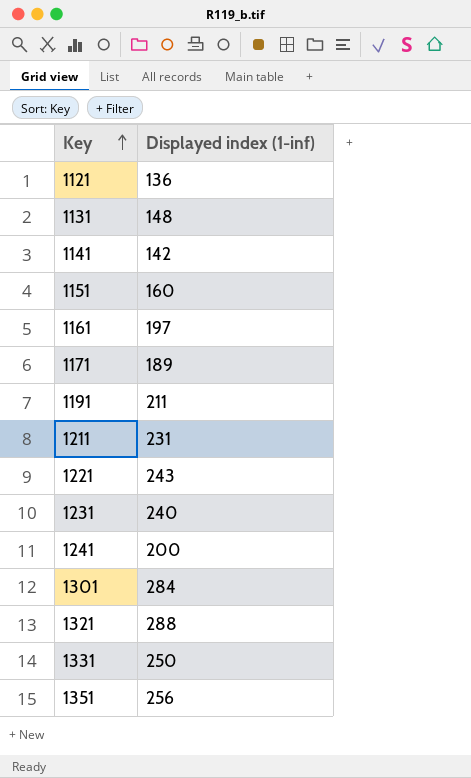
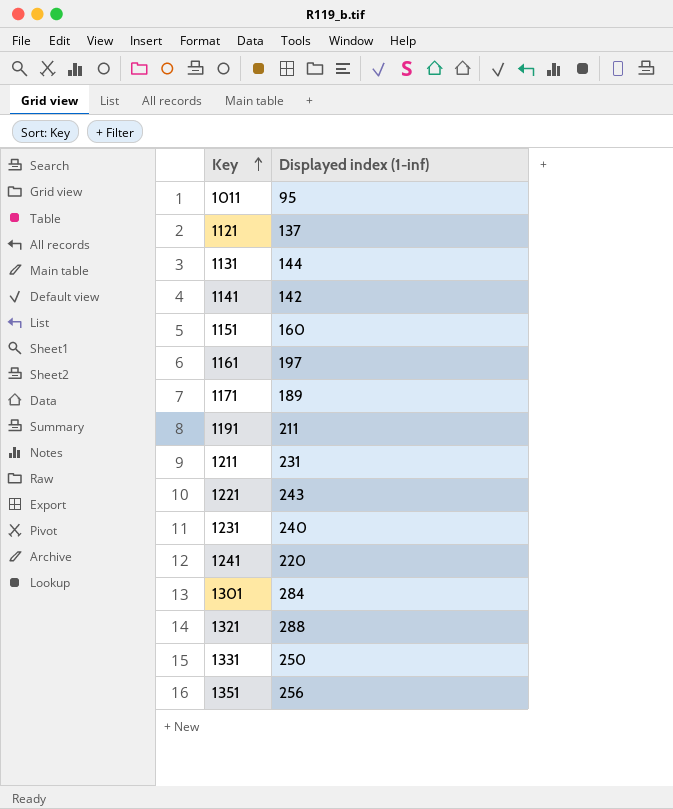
row 1011: none -> 95
1121 | Displayed index (1-inf): 136 -> 137
1131 | Displayed index (1-inf): 148 -> 144
1241 | Displayed index (1-inf): 200 -> 220

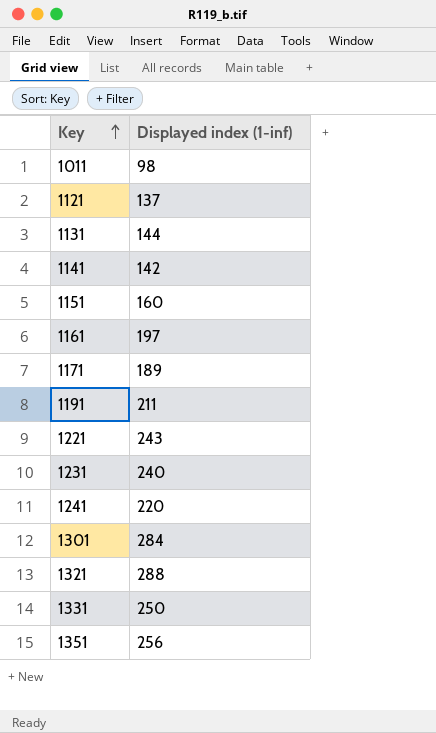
row 1211: 231 -> none
1011 | Displayed index (1-inf): 95 -> 98

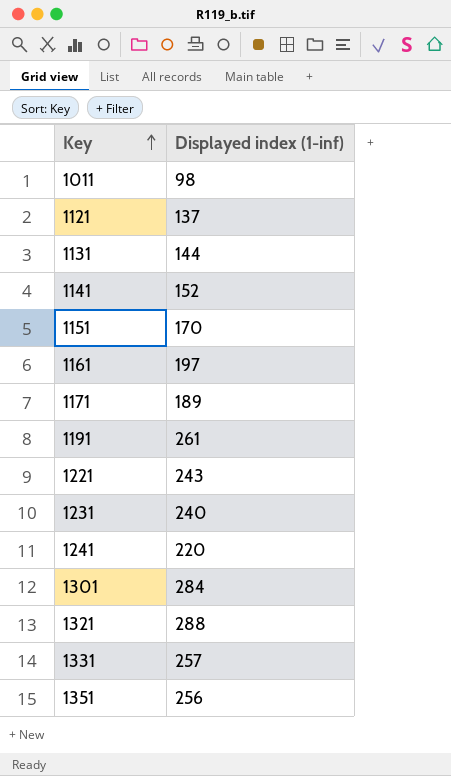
1141 | Displayed index (1-inf): 142 -> 152
1151 | Displayed index (1-inf): 160 -> 170
1191 | Displayed index (1-inf): 211 -> 261
1331 | Displayed index (1-inf): 250 -> 257

